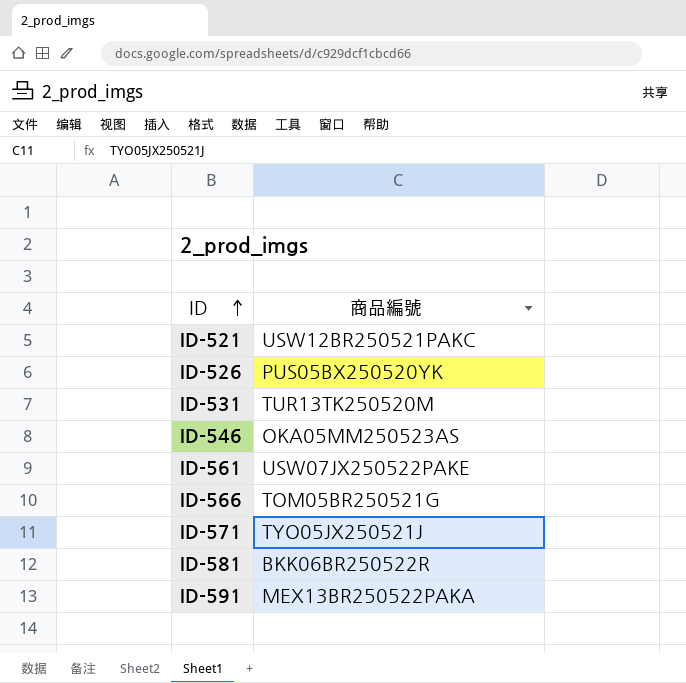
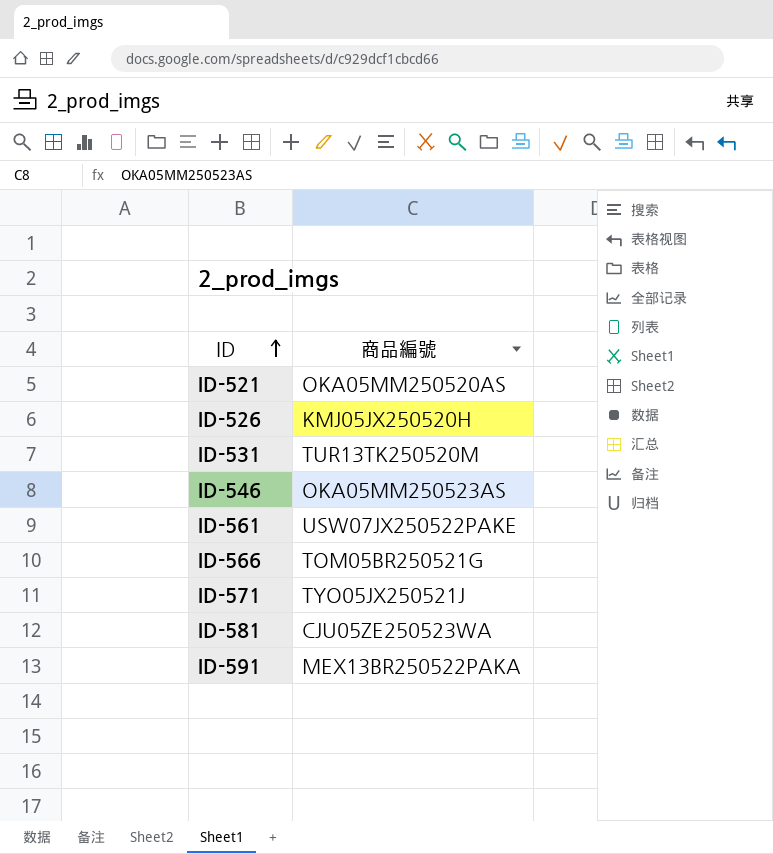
ID-521 | 商品編號: USW12BR250521PAKC -> OKA05MM250520AS
ID-526 | 商品編號: PUS05BX250520YK -> KMJ05JX250520H
ID-581 | 商品編號: BKK06BR250522R -> CJU05ZE250523WA

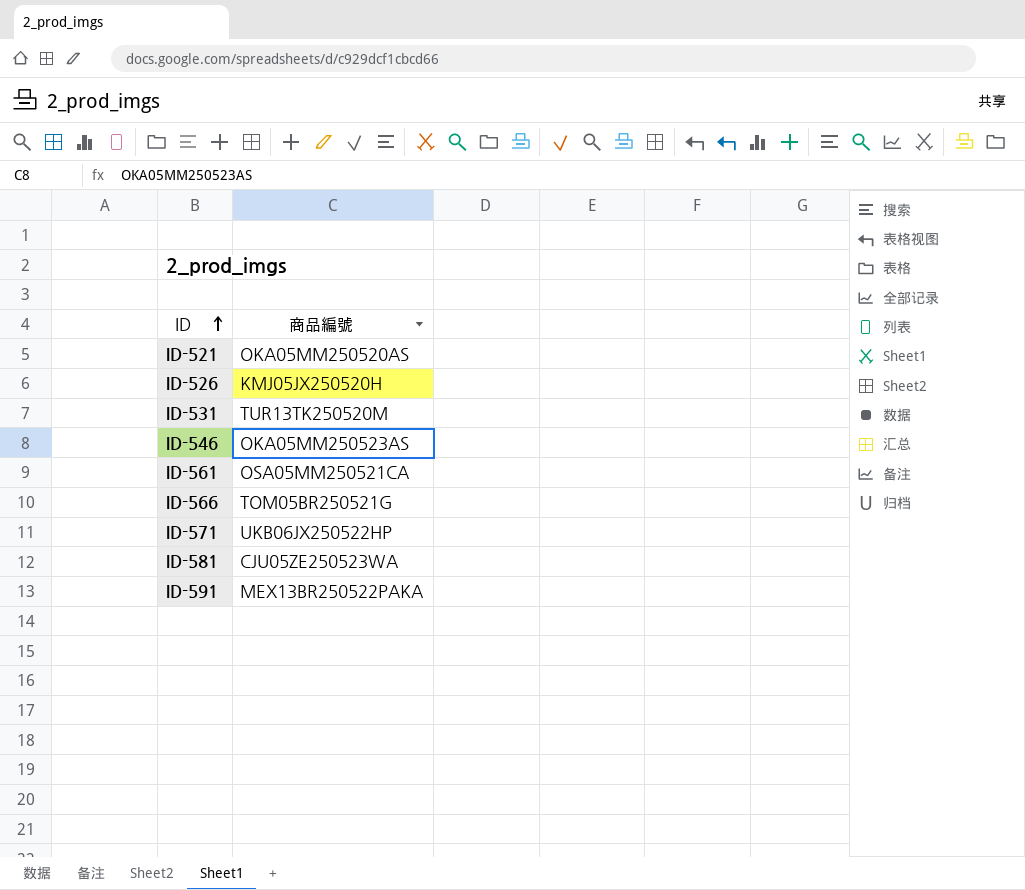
ID-561 | 商品編號: USW07JX250522PAKE -> OSA05MM250521CA
ID-571 | 商品編號: TYO05JX250521J -> UKB06JX250522HP

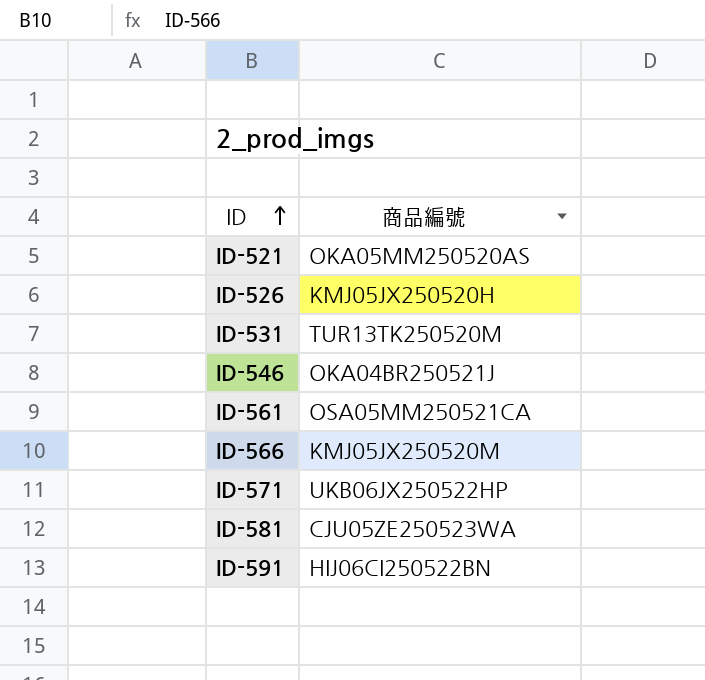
ID-546 | 商品編號: OKA05MM250523AS -> OKA04BR250521J
ID-566 | 商品編號: TOM05BR250521G -> KMJ05JX250520M
ID-591 | 商品編號: MEX13BR250522PAKA -> HIJ06CI250522BN

